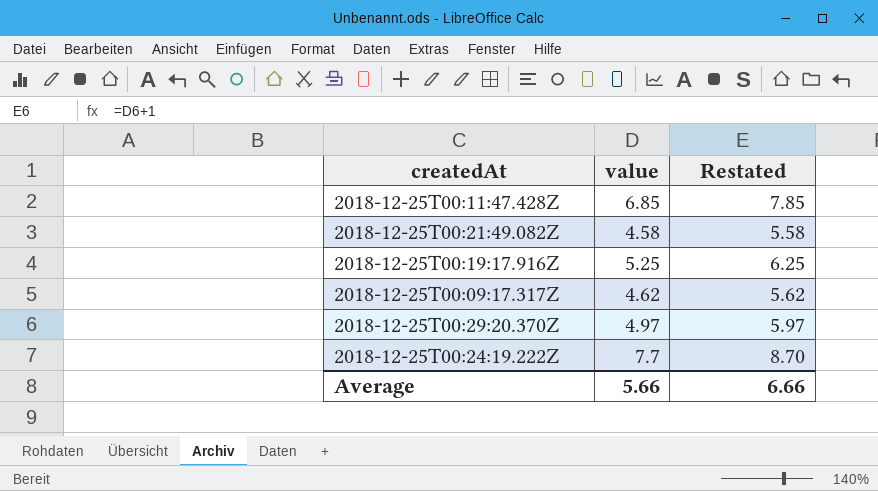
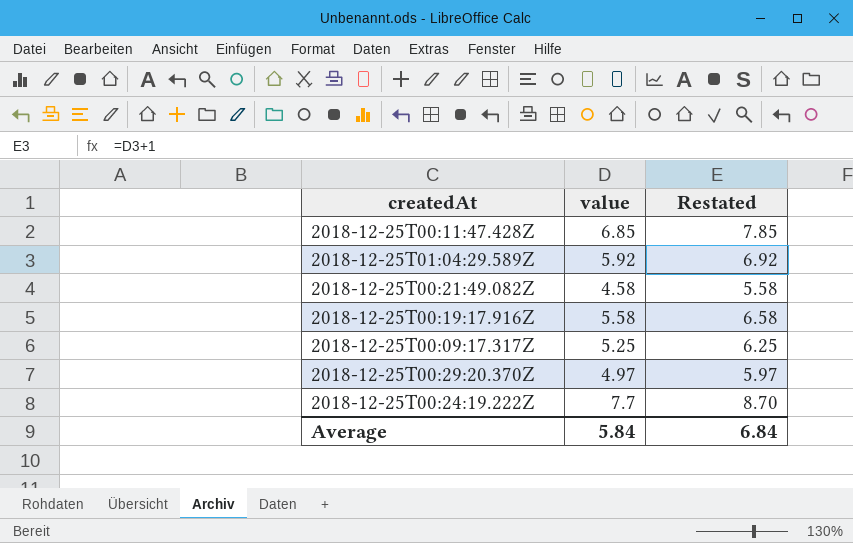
row 2018-12-25T01:04:29.589Z: none -> 5.92 | 6.92
2018-12-25T00:19:17.916Z | value: 5.25 -> 5.58
2018-12-25T00:19:17.916Z | Restated: 6.25 -> 6.58
2018-12-25T00:09:17.317Z | value: 4.62 -> 5.25
2018-12-25T00:09:17.317Z | Restated: 5.62 -> 6.25
Average | value: 5.66 -> 5.84
Average | Restated: 6.66 -> 6.84

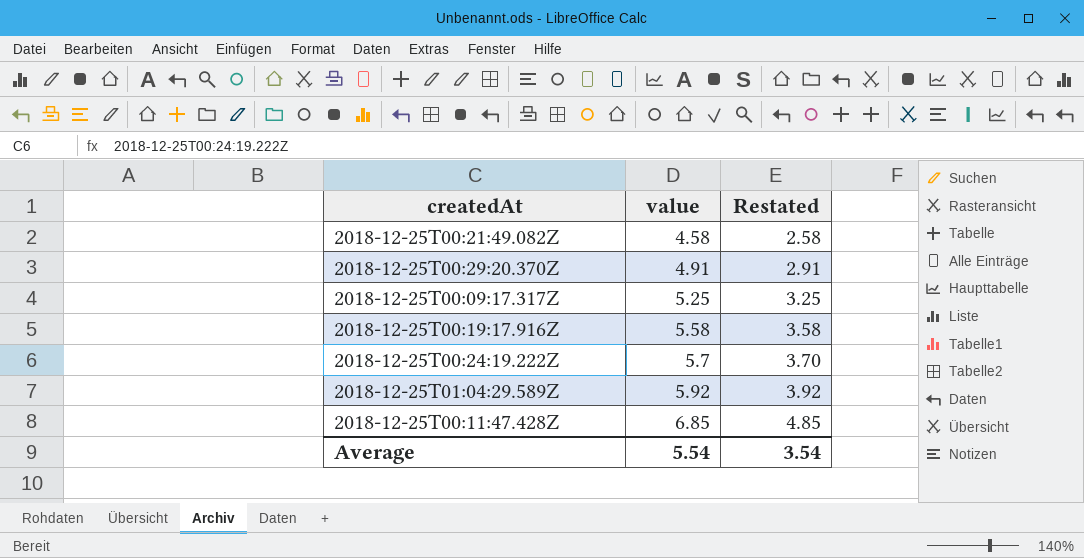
row order: none -> value ascending
column Restated | formula: [value] + 1 -> [value] - 2
2018-12-25T00:29:20.370Z | value: 4.97 -> 4.91
2018-12-25T00:24:19.222Z | value: 7.7 -> 5.7
Average | value: 5.84 -> 5.54
Average | Restated: 6.84 -> 3.54

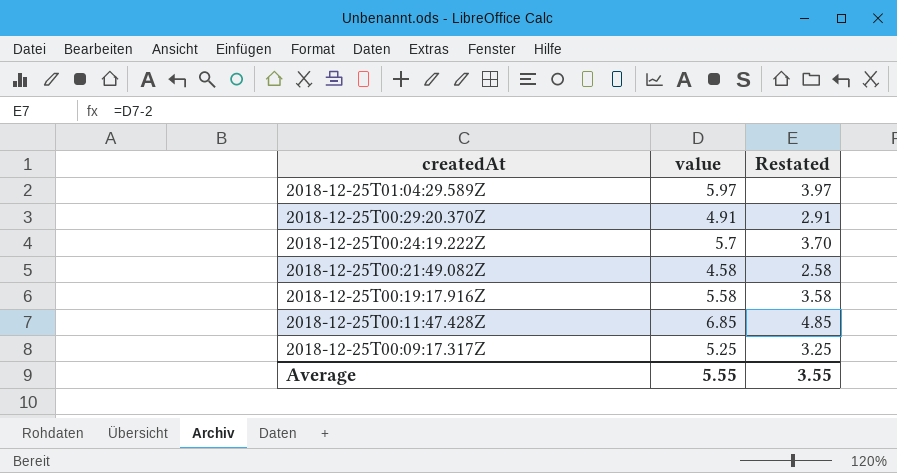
row order: value ascending -> createdAt descending
2018-12-25T01:04:29.589Z | value: 5.92 -> 5.97
2018-12-25T01:04:29.589Z | Restated: 3.92 -> 3.97
Average | value: 5.54 -> 5.55
Average | Restated: 3.54 -> 3.55

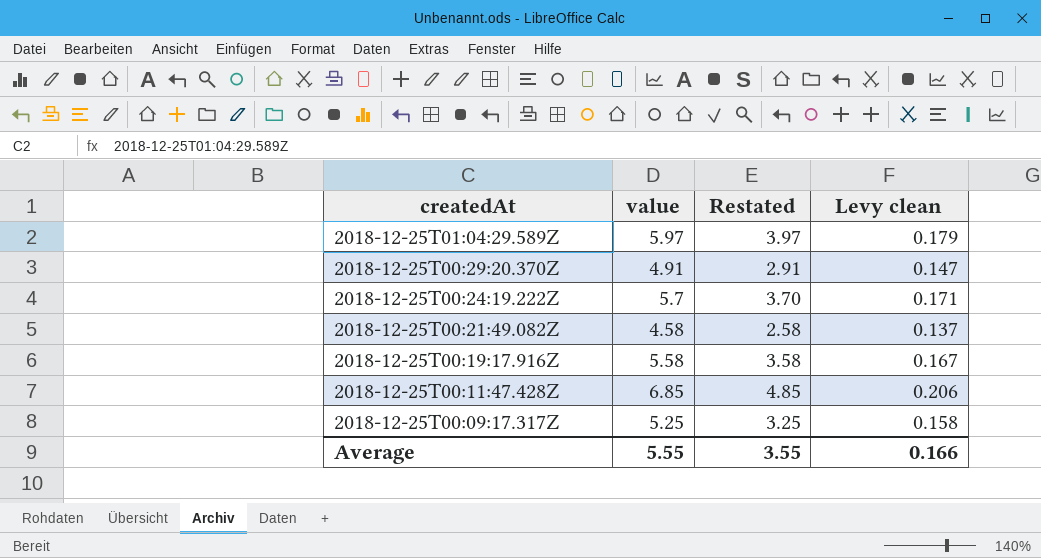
column Levy clean | formula: none -> [value] * 0.03

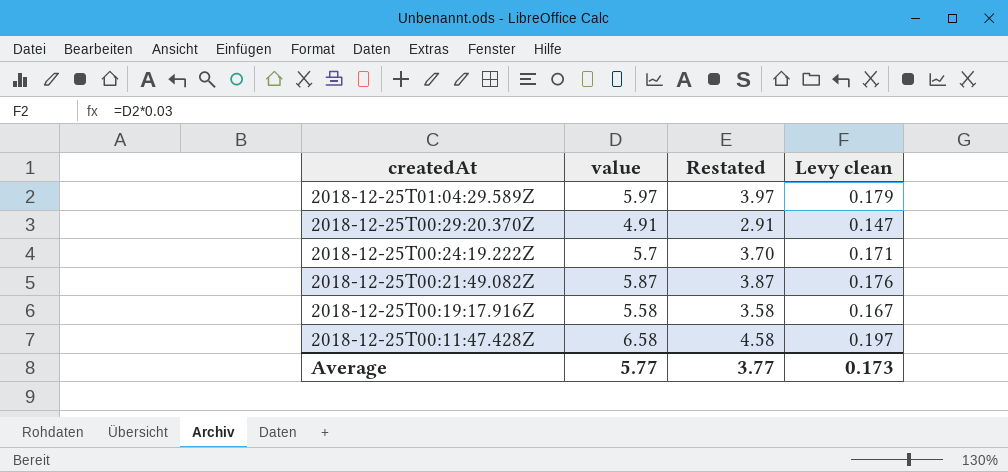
row 2018-12-25T00:09:17.317Z: 5.25 | 3.25 | 0.158 -> none
2018-12-25T00:21:49.082Z | value: 4.58 -> 5.87
2018-12-25T00:21:49.082Z | Restated: 2.58 -> 3.87
2018-12-25T00:21:49.082Z | Levy clean: 0.137 -> 0.176
2018-12-25T00:11:47.428Z | value: 6.85 -> 6.58
2018-12-25T00:11:47.428Z | Restated: 4.85 -> 4.58
2018-12-25T00:11:47.428Z | Levy clean: 0.206 -> 0.197
Average | value: 5.55 -> 5.77
Average | Restated: 3.55 -> 3.77
Average | Levy clean: 0.166 -> 0.173

